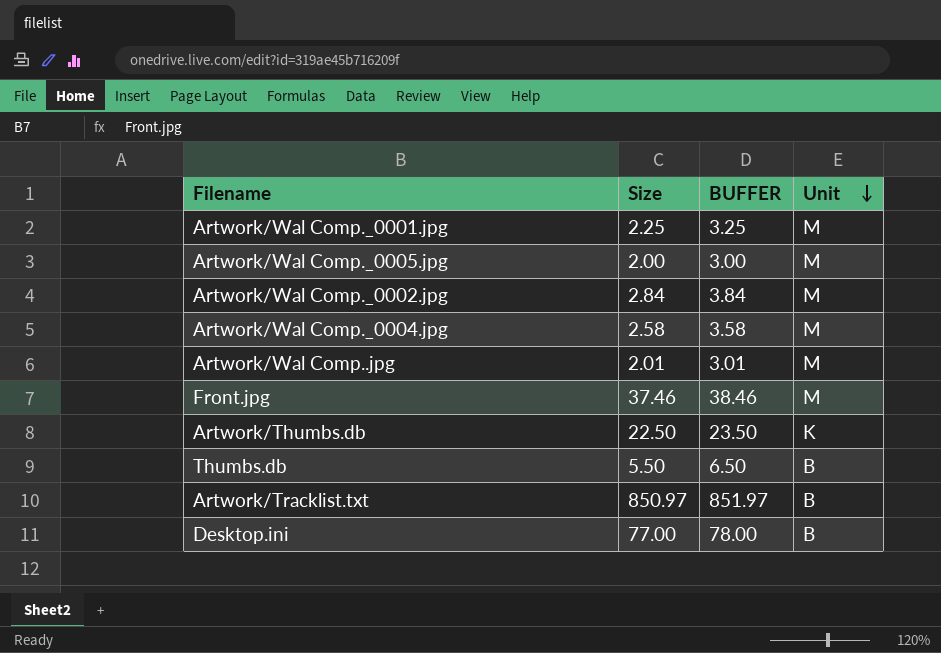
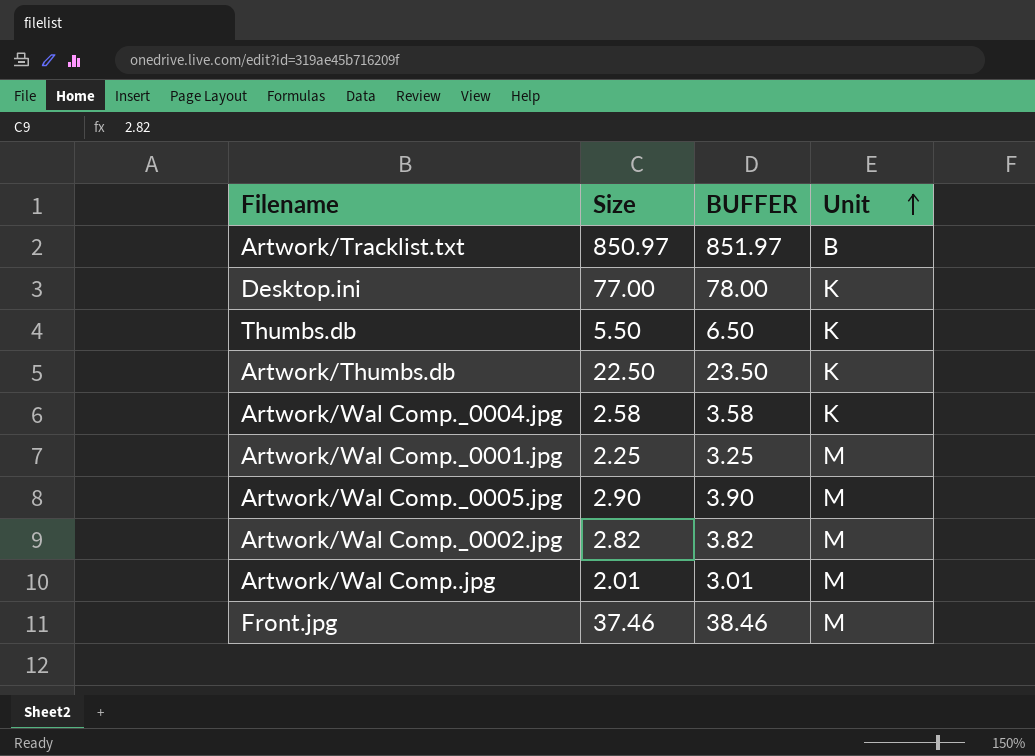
row order: Unit descending -> Unit ascending
Desktop.ini | Unit: B -> K
Thumbs.db | Unit: B -> K
Artwork/Wal Comp._0004.jpg | Unit: M -> K
Artwork/Wal Comp._0005.jpg | Size: 2.00 -> 2.90
Artwork/Wal Comp._0005.jpg | BUFFER: 3.00 -> 3.90
Artwork/Wal Comp._0002.jpg | Size: 2.84 -> 2.82
Artwork/Wal Comp._0002.jpg | BUFFER: 3.84 -> 3.82

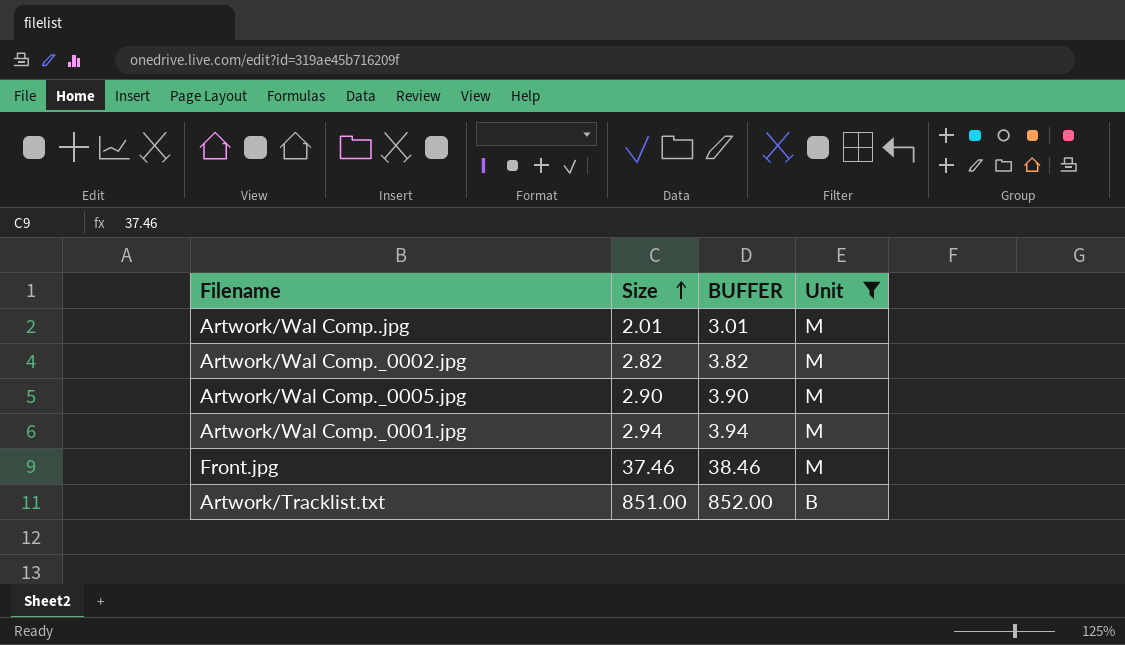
filter: none -> Unit != K
row order: Unit ascending -> Size ascending
Artwork/Wal Comp._0001.jpg | Size: 2.25 -> 2.94
Artwork/Wal Comp._0001.jpg | BUFFER: 3.25 -> 3.94
Artwork/Tracklist.txt | Size: 850.97 -> 851.00
Artwork/Tracklist.txt | BUFFER: 851.97 -> 852.00

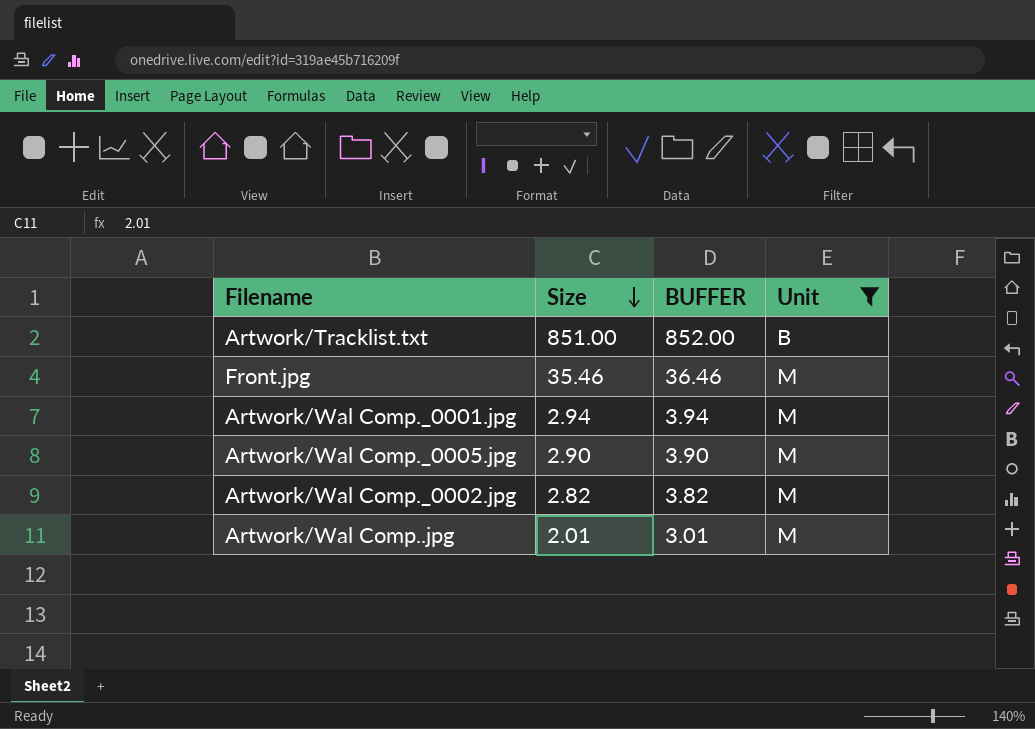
row order: Size ascending -> Size descending
Front.jpg | Size: 37.46 -> 35.46
Front.jpg | BUFFER: 38.46 -> 36.46

